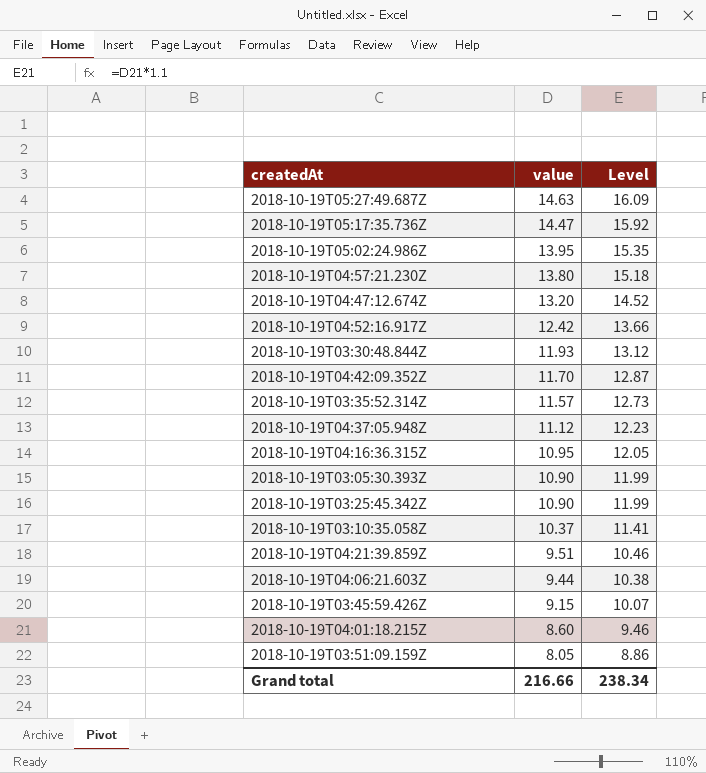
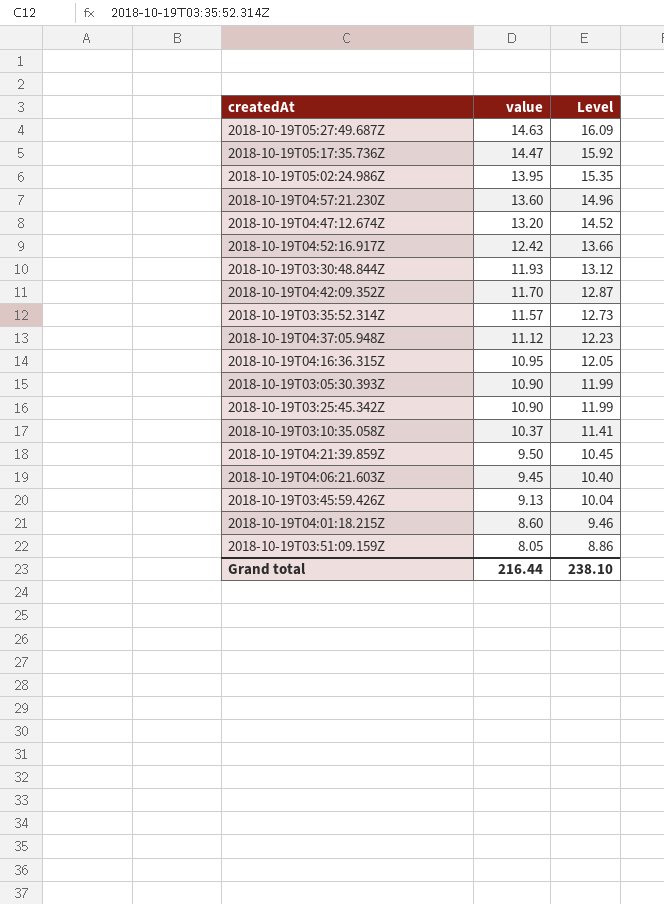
2018-10-19T04:57:21.230Z | value: 13.80 -> 13.60
2018-10-19T04:57:21.230Z | Level: 15.18 -> 14.96
2018-10-19T04:21:39.859Z | value: 9.51 -> 9.50
2018-10-19T04:21:39.859Z | Level: 10.46 -> 10.45
2018-10-19T04:06:21.603Z | value: 9.44 -> 9.45
2018-10-19T04:06:21.603Z | Level: 10.38 -> 10.40
2018-10-19T03:45:59.426Z | value: 9.15 -> 9.13
2018-10-19T03:45:59.426Z | Level: 10.07 -> 10.04
Grand total | value: 216.66 -> 216.44
Grand total | Level: 238.34 -> 238.10

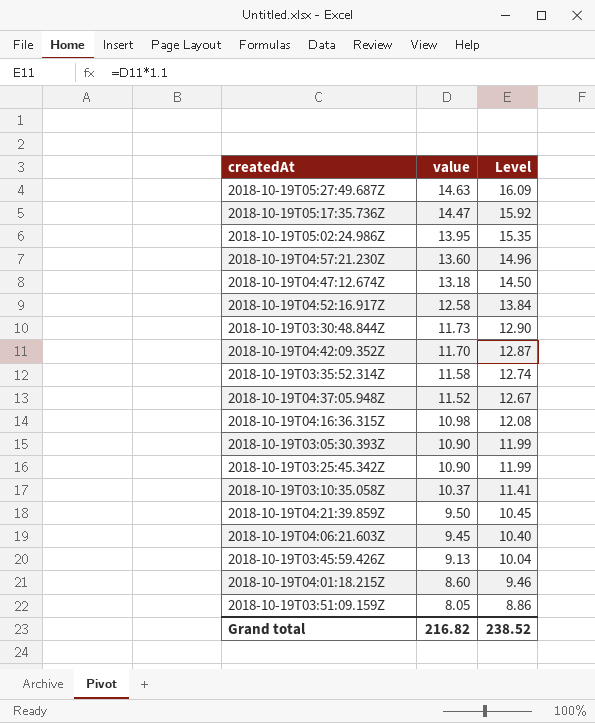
2018-10-19T04:47:12.674Z | value: 13.20 -> 13.18
2018-10-19T04:47:12.674Z | Level: 14.52 -> 14.50
2018-10-19T04:52:16.917Z | value: 12.42 -> 12.58
2018-10-19T04:52:16.917Z | Level: 13.66 -> 13.84
2018-10-19T03:30:48.844Z | value: 11.93 -> 11.73
2018-10-19T03:30:48.844Z | Level: 13.12 -> 12.90
2018-10-19T03:35:52.314Z | value: 11.57 -> 11.58
2018-10-19T03:35:52.314Z | Level: 12.73 -> 12.74
2018-10-19T04:37:05.948Z | value: 11.12 -> 11.52
2018-10-19T04:37:05.948Z | Level: 12.23 -> 12.67
2018-10-19T04:16:36.315Z | value: 10.95 -> 10.98
2018-10-19T04:16:36.315Z | Level: 12.05 -> 12.08
Grand total | value: 216.44 -> 216.82
Grand total | Level: 238.10 -> 238.52

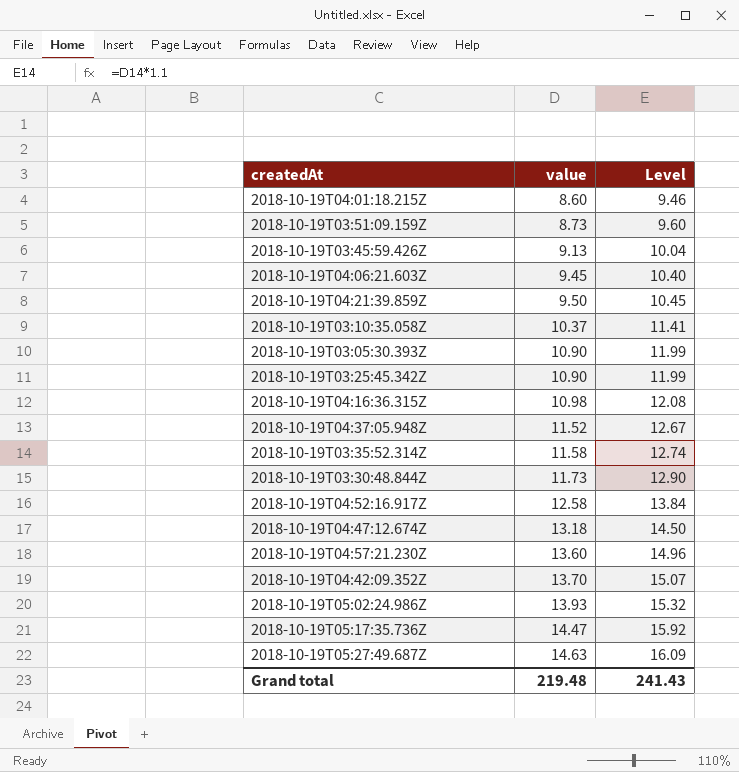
row order: value descending -> value ascending
2018-10-19T03:51:09.159Z | value: 8.05 -> 8.73
2018-10-19T03:51:09.159Z | Level: 8.86 -> 9.60
2018-10-19T04:42:09.352Z | value: 11.70 -> 13.70
2018-10-19T04:42:09.352Z | Level: 12.87 -> 15.07
2018-10-19T05:02:24.986Z | value: 13.95 -> 13.93
2018-10-19T05:02:24.986Z | Level: 15.35 -> 15.32
Grand total | value: 216.82 -> 219.48
Grand total | Level: 238.52 -> 241.43

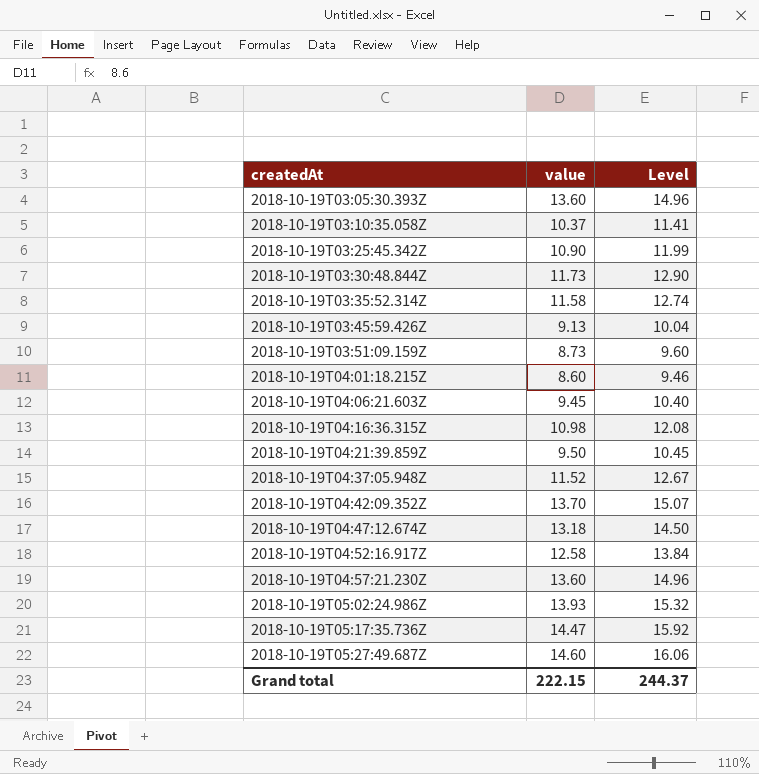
row order: value ascending -> createdAt ascending
2018-10-19T03:05:30.393Z | value: 10.90 -> 13.60
2018-10-19T03:05:30.393Z | Level: 11.99 -> 14.96
2018-10-19T05:27:49.687Z | value: 14.63 -> 14.60
2018-10-19T05:27:49.687Z | Level: 16.09 -> 16.06
Grand total | value: 219.48 -> 222.15
Grand total | Level: 241.43 -> 244.37

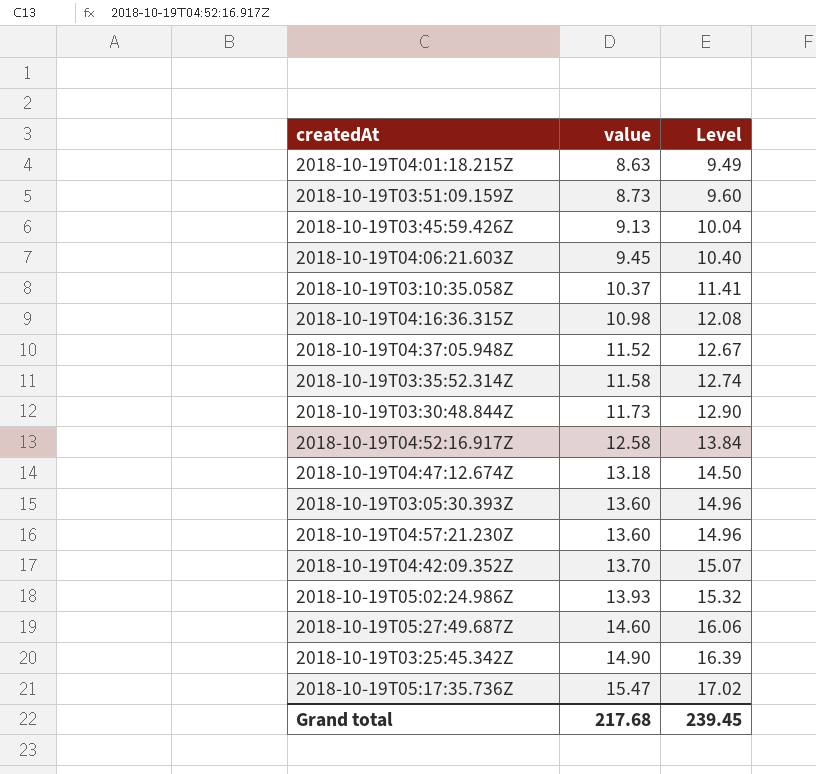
row order: createdAt ascending -> value ascending
row 2018-10-19T04:21:39.859Z: 9.50 | 10.45 -> none
2018-10-19T04:01:18.215Z | value: 8.60 -> 8.63
2018-10-19T04:01:18.215Z | Level: 9.46 -> 9.49
2018-10-19T03:25:45.342Z | value: 10.90 -> 14.90
2018-10-19T03:25:45.342Z | Level: 11.99 -> 16.39
2018-10-19T05:17:35.736Z | value: 14.47 -> 15.47
2018-10-19T05:17:35.736Z | Level: 15.92 -> 17.02
Grand total | value: 222.15 -> 217.68
Grand total | Level: 244.37 -> 239.45

